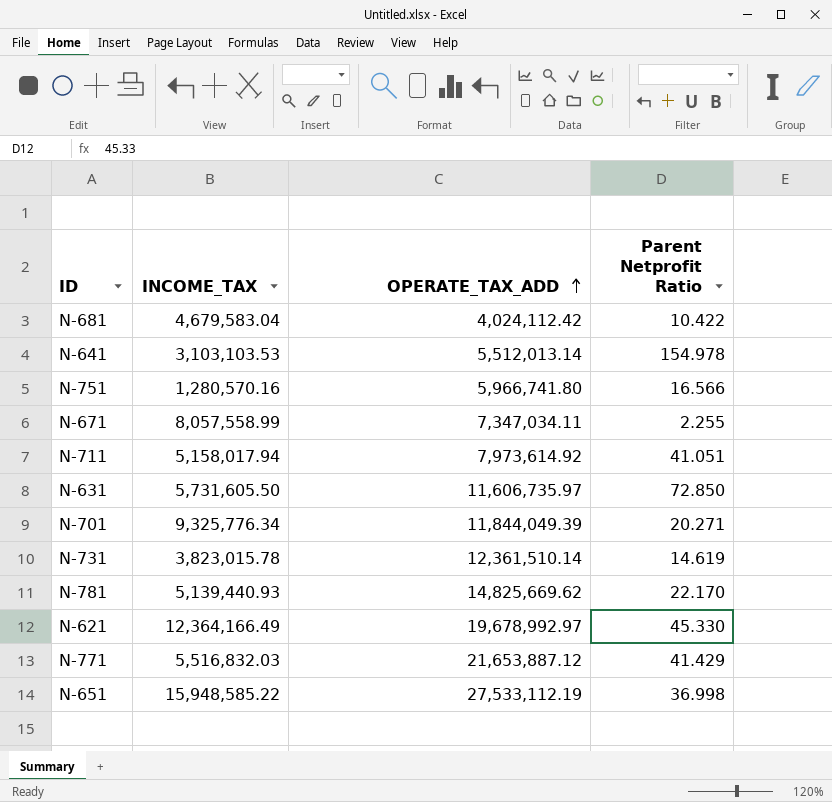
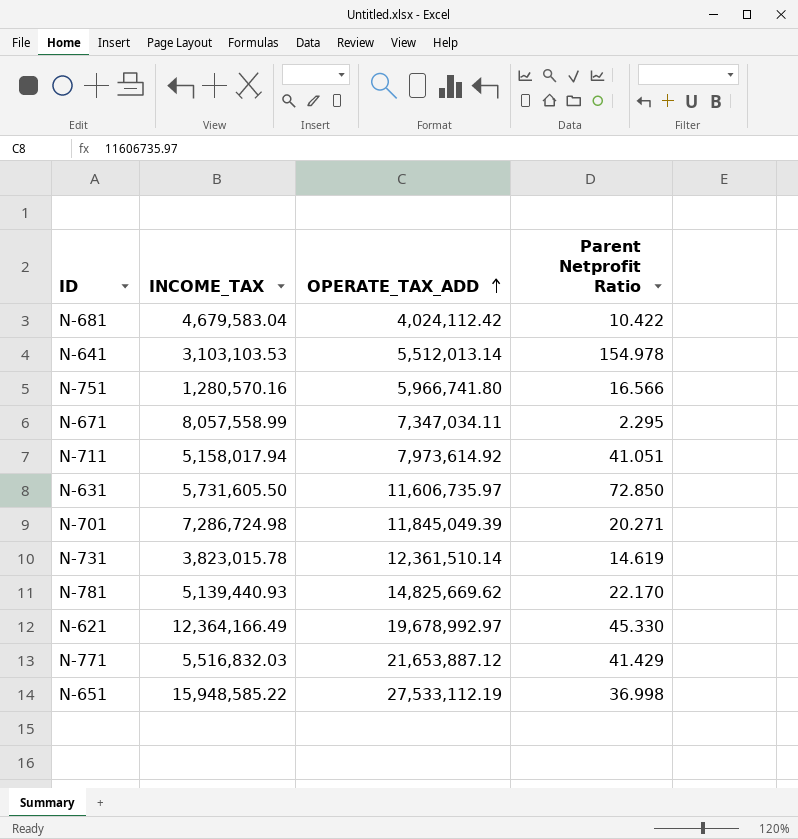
N-671 | Parent Netprofit Ratio: 2.255 -> 2.295
N-701 | INCOME_TAX: 9,325,776.34 -> 7,286,724.98
N-701 | OPERATE_TAX_ADD: 11,844,049.39 -> 11,845,049.39

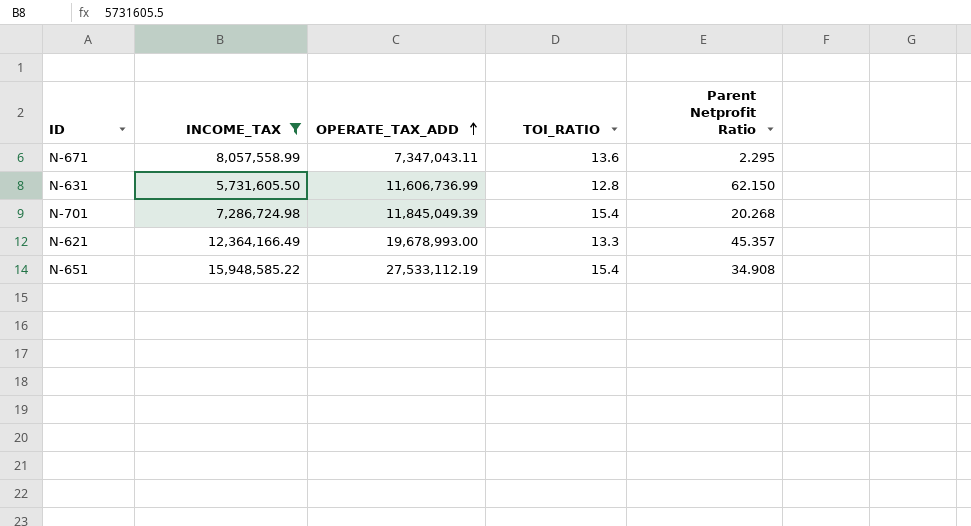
filter: none -> INCOME_TAX >= 5,731,605.50
column TOI_RATIO | position: none -> 4
N-671 | OPERATE_TAX_ADD: 7,347,034.11 -> 7,347,043.11
N-631 | OPERATE_TAX_ADD: 11,606,735.97 -> 11,606,736.99
N-631 | Parent Netprofit Ratio: 72.850 -> 62.150
N-701 | Parent Netprofit Ratio: 20.271 -> 20.268
N-621 | OPERATE_TAX_ADD: 19,678,992.97 -> 19,678,993.00
N-621 | Parent Netprofit Ratio: 45.330 -> 45.357
N-651 | Parent Netprofit Ratio: 36.998 -> 34.908

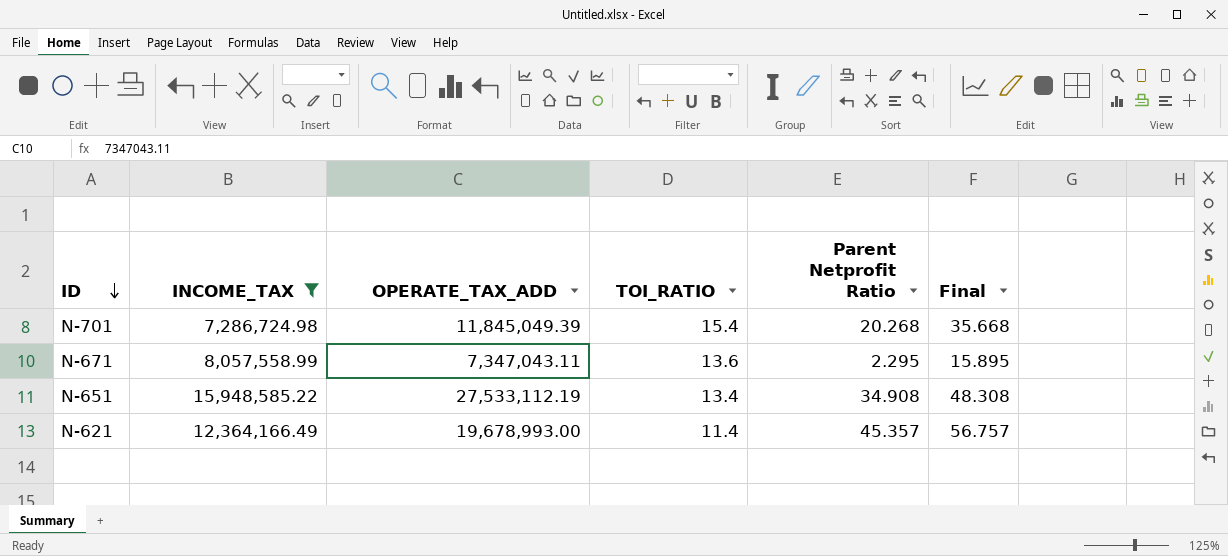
row order: OPERATE_TAX_ADD ascending -> ID descending
column Final | formula: none -> [TOI_RATIO] + [Parent Netprofit Ratio]
row N-631: 5,731,605.50 | 11,606,736.99 | 12.8 | 62.150 -> none
N-651 | TOI_RATIO: 15.4 -> 13.4
N-621 | TOI_RATIO: 13.3 -> 11.4

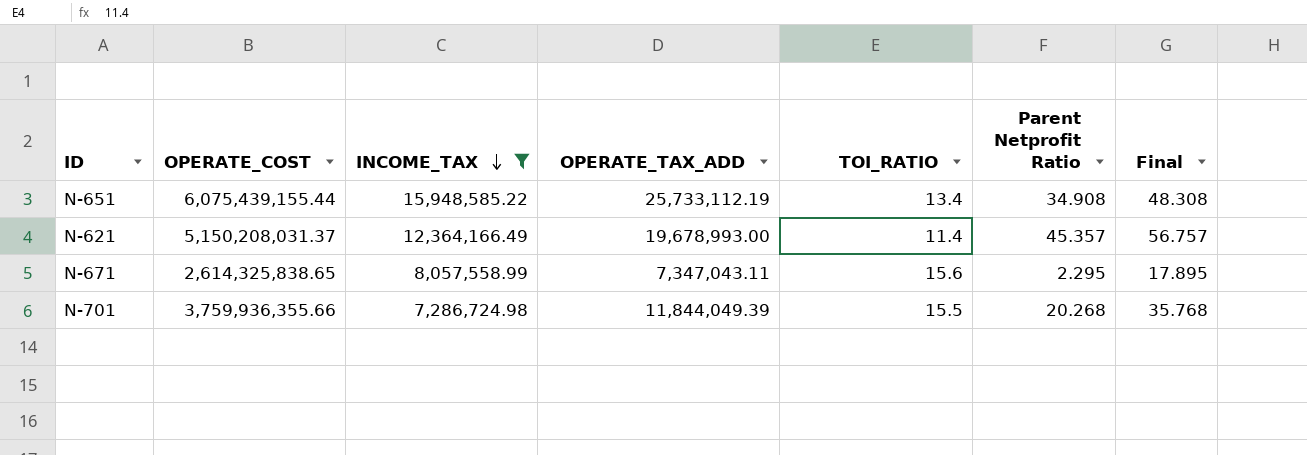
row order: ID descending -> INCOME_TAX descending
column OPERATE_COST | position: none -> 2
N-651 | OPERATE_TAX_ADD: 27,533,112.19 -> 25,733,112.19
N-671 | TOI_RATIO: 13.6 -> 15.6
N-671 | Final: 15.895 -> 17.895
N-701 | OPERATE_TAX_ADD: 11,845,049.39 -> 11,844,049.39
N-701 | TOI_RATIO: 15.4 -> 15.5
N-701 | Final: 35.668 -> 35.768

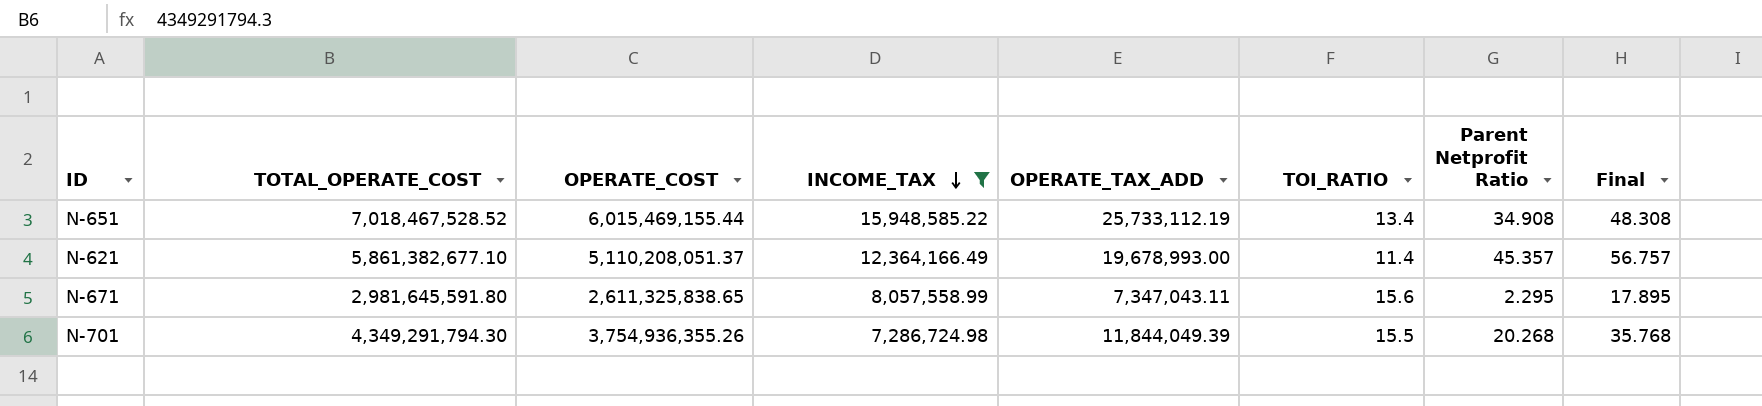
column TOTAL_OPERATE_COST | position: none -> 2
N-651 | OPERATE_COST: 6,075,439,155.44 -> 6,015,469,155.44
N-621 | OPERATE_COST: 5,150,208,031.37 -> 5,110,208,051.37
N-671 | OPERATE_COST: 2,614,325,838.65 -> 2,611,325,838.65
N-701 | OPERATE_COST: 3,759,936,355.66 -> 3,754,936,355.26

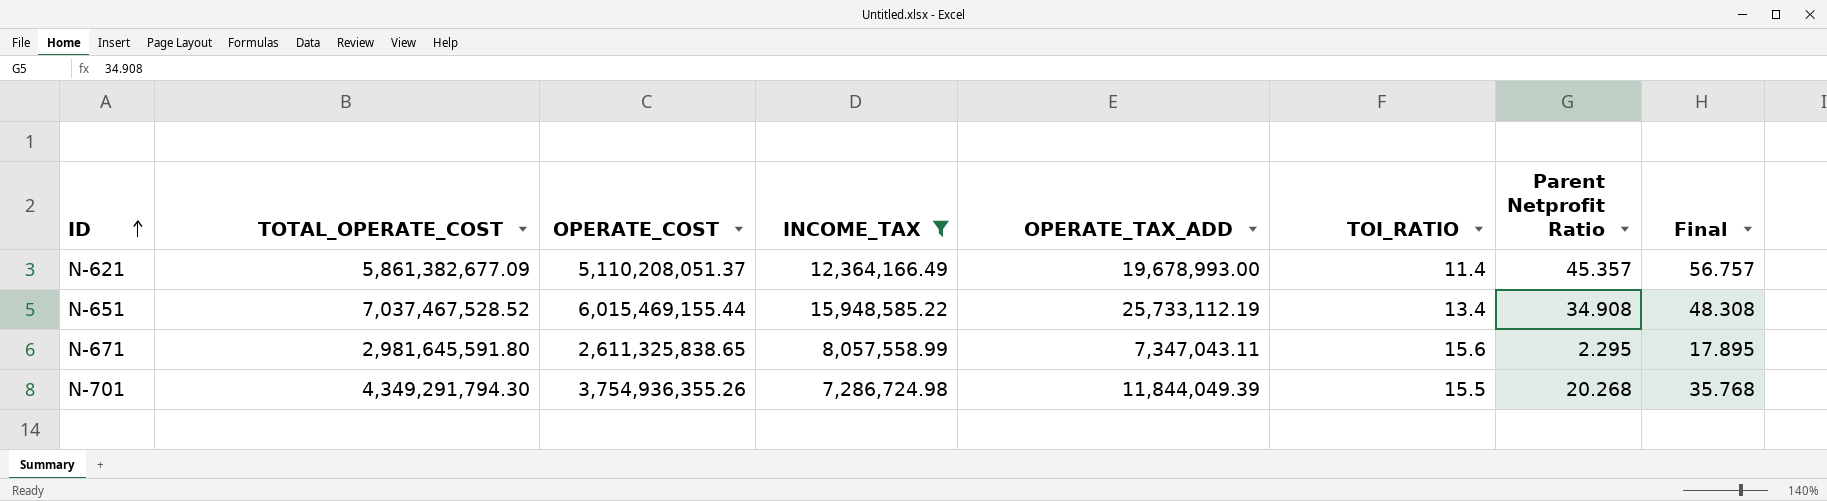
row order: INCOME_TAX descending -> ID ascending
N-621 | TOTAL_OPERATE_COST: 5,861,382,677.10 -> 5,861,382,677.09
N-651 | TOTAL_OPERATE_COST: 7,018,467,528.52 -> 7,037,467,528.52

